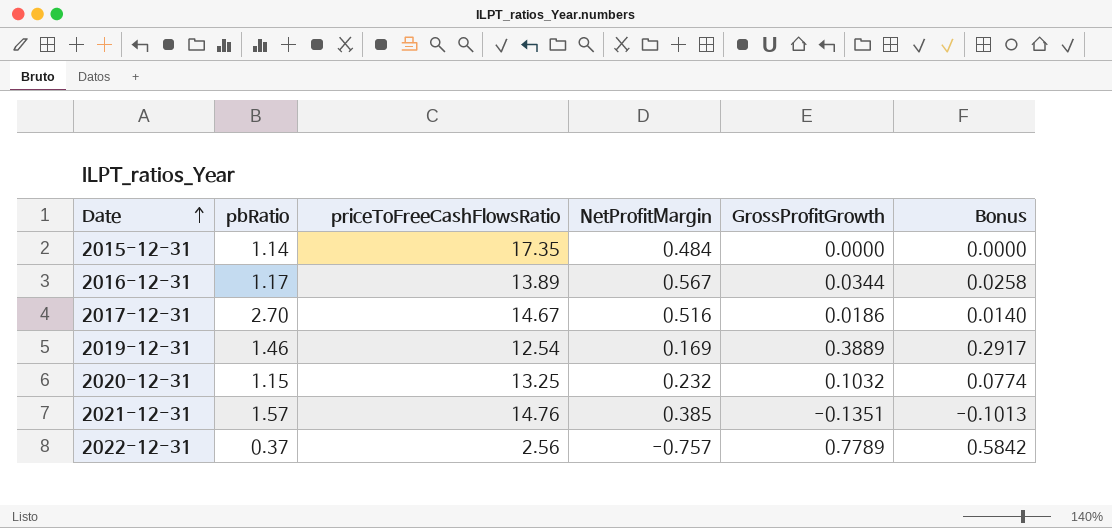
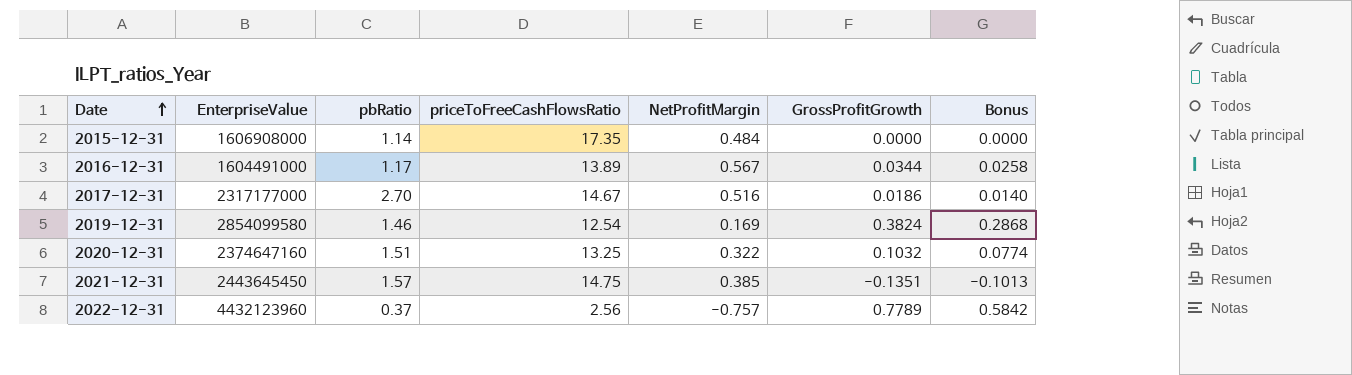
column EnterpriseValue | position: none -> 2
2019-12-31 | GrossProfitGrowth: 0.3889 -> 0.3824
2019-12-31 | Bonus: 0.2917 -> 0.2868
2020-12-31 | pbRatio: 1.15 -> 1.51
2020-12-31 | NetProfitMargin: 0.232 -> 0.322
2021-12-31 | priceToFreeCashFlowsRatio: 14.76 -> 14.75

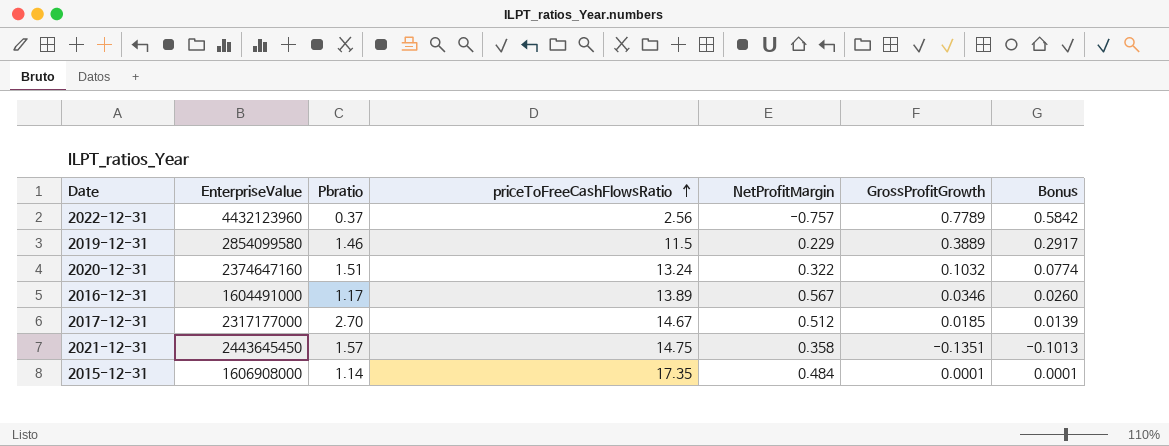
row order: Date ascending -> priceToFreeCashFlowsRatio ascending
column name: pbRatio -> Pbratio
2019-12-31 | priceToFreeCashFlowsRatio: 12.54 -> 11.5
2019-12-31 | NetProfitMargin: 0.169 -> 0.229
2019-12-31 | GrossProfitGrowth: 0.3824 -> 0.3889
2019-12-31 | Bonus: 0.2868 -> 0.2917
2020-12-31 | priceToFreeCashFlowsRatio: 13.25 -> 13.24
2016-12-31 | GrossProfitGrowth: 0.0344 -> 0.0346
2016-12-31 | Bonus: 0.0258 -> 0.0260
2017-12-31 | NetProfitMargin: 0.516 -> 0.512
2017-12-31 | GrossProfitGrowth: 0.0186 -> 0.0185
2017-12-31 | Bonus: 0.0140 -> 0.0139
2021-12-31 | NetProfitMargin: 0.385 -> 0.358
2015-12-31 | GrossProfitGrowth: 0.0000 -> 0.0001
2015-12-31 | Bonus: 0.0000 -> 0.0001

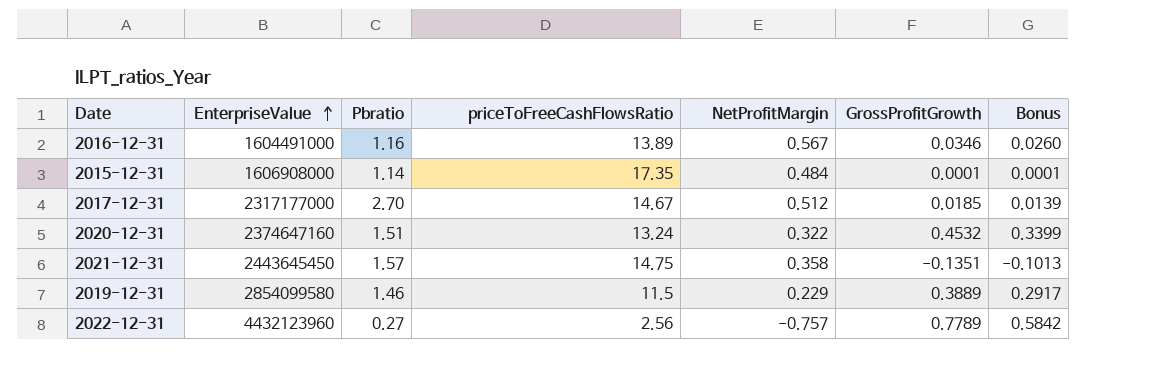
row order: priceToFreeCashFlowsRatio ascending -> EnterpriseValue ascending
2016-12-31 | Pbratio: 1.17 -> 1.16
2020-12-31 | GrossProfitGrowth: 0.1032 -> 0.4532
2020-12-31 | Bonus: 0.0774 -> 0.3399
2022-12-31 | Pbratio: 0.37 -> 0.27

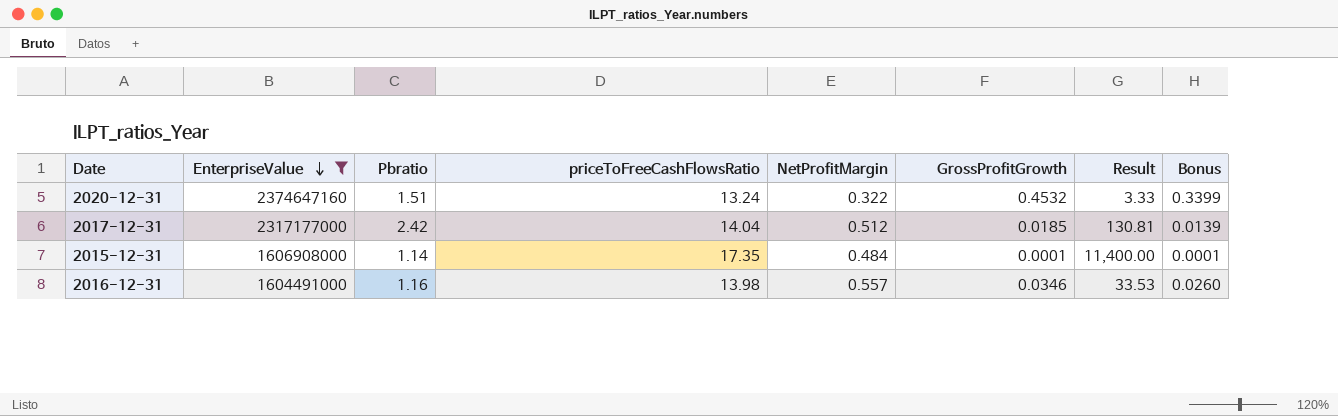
filter: none -> EnterpriseValue <= 2374647160
row order: EnterpriseValue ascending -> EnterpriseValue descending
column Result | formula: none -> [Pbratio] / [GrossProfitGrowth]
2017-12-31 | Pbratio: 2.70 -> 2.42
2017-12-31 | priceToFreeCashFlowsRatio: 14.67 -> 14.04
2016-12-31 | priceToFreeCashFlowsRatio: 13.89 -> 13.98
2016-12-31 | NetProfitMargin: 0.567 -> 0.557

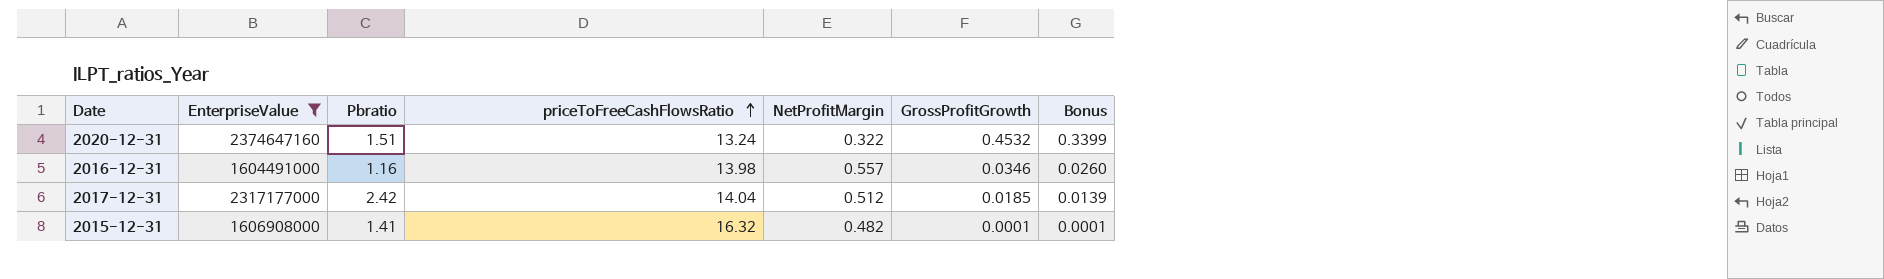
row order: EnterpriseValue descending -> priceToFreeCashFlowsRatio ascending
column Result | formula: [Pbratio] / [GrossProfitGrowth] -> none
2015-12-31 | Pbratio: 1.14 -> 1.41
2015-12-31 | priceToFreeCashFlowsRatio: 17.35 -> 16.32
2015-12-31 | NetProfitMargin: 0.484 -> 0.482

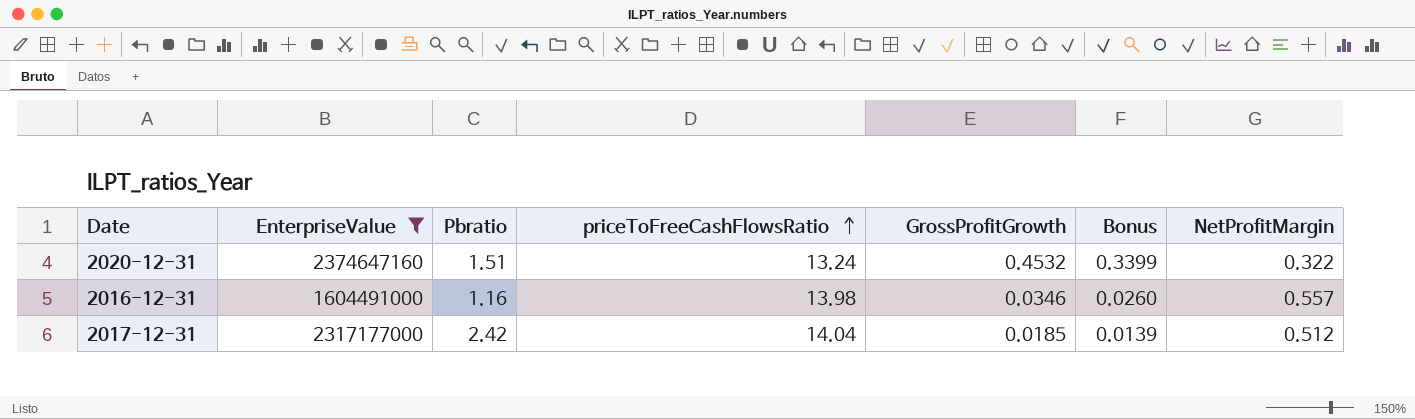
column NetProfitMargin | position: 5 -> 7
row 2015-12-31: 1606908000 | 1.41 | 16.32 | 0.482 | 0.0001 | 0.0001 -> none

